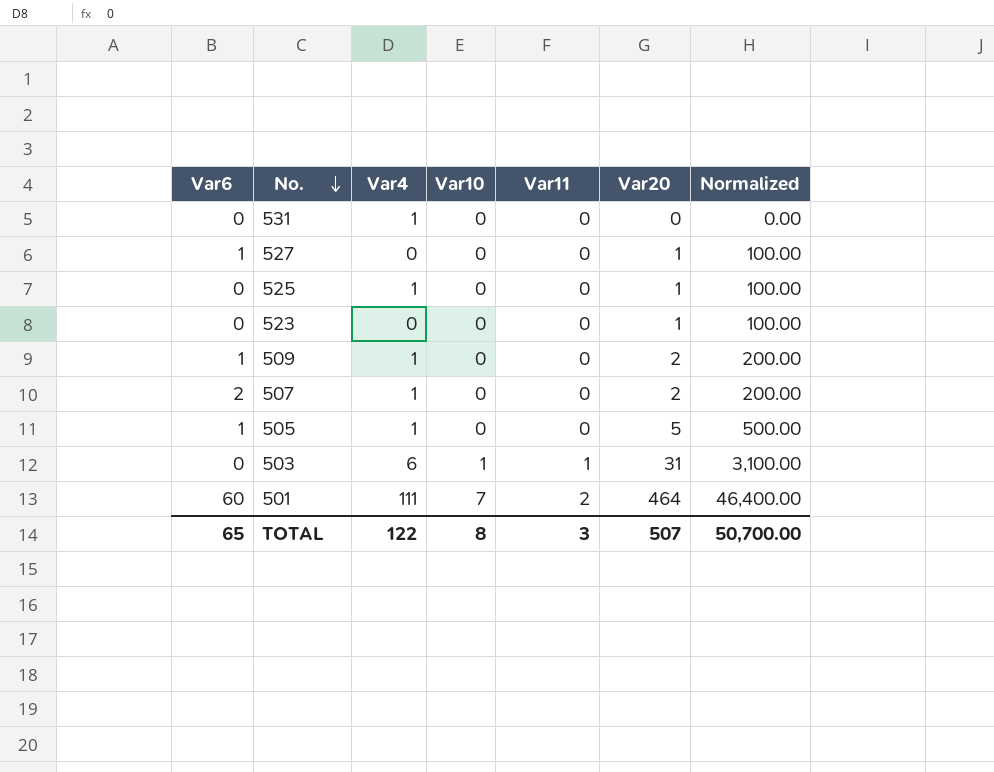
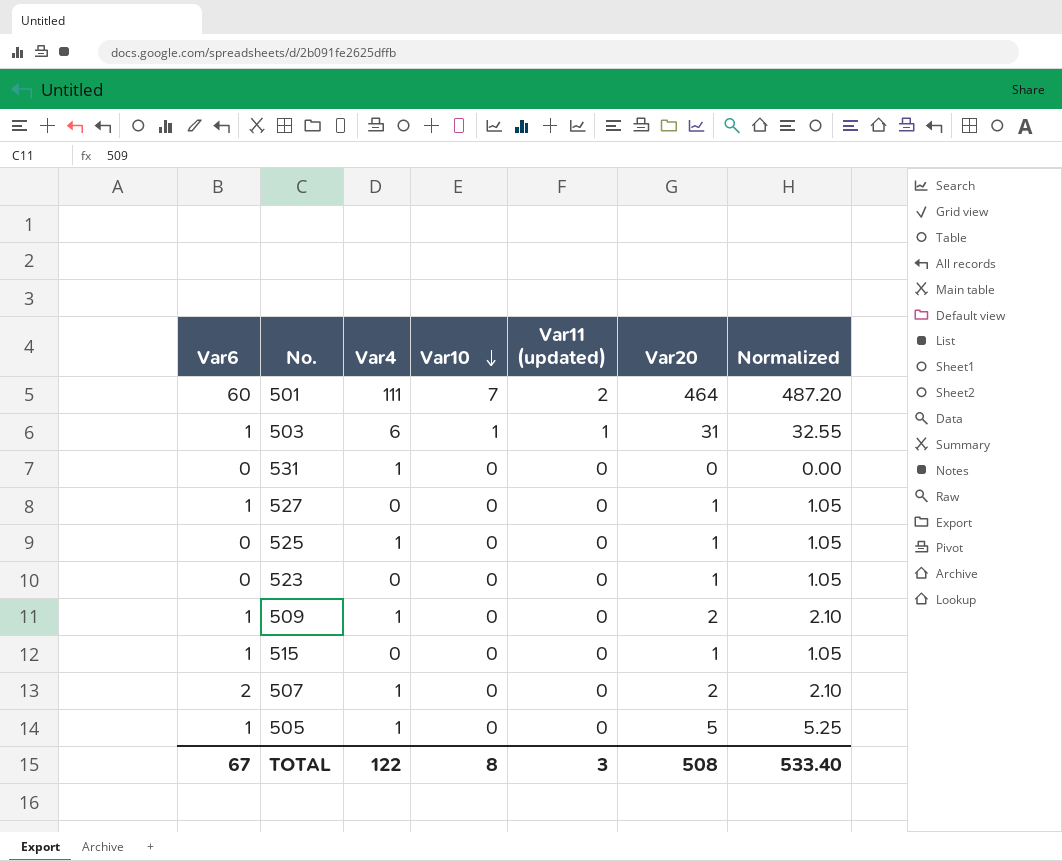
row order: No. descending -> Var10 descending
column name: Var11 -> Var11 (updated)
column Normalized | formula: [Var20] * 100 -> [Var20] * 1.05
503 | Var6: 0 -> 1
row 515: none -> 1 | 0 | 0 | 0 | 1 | 1.05
TOTAL | Var6: 65 -> 67
TOTAL | Var20: 507 -> 508
TOTAL | Normalized: 50,700.00 -> 533.40

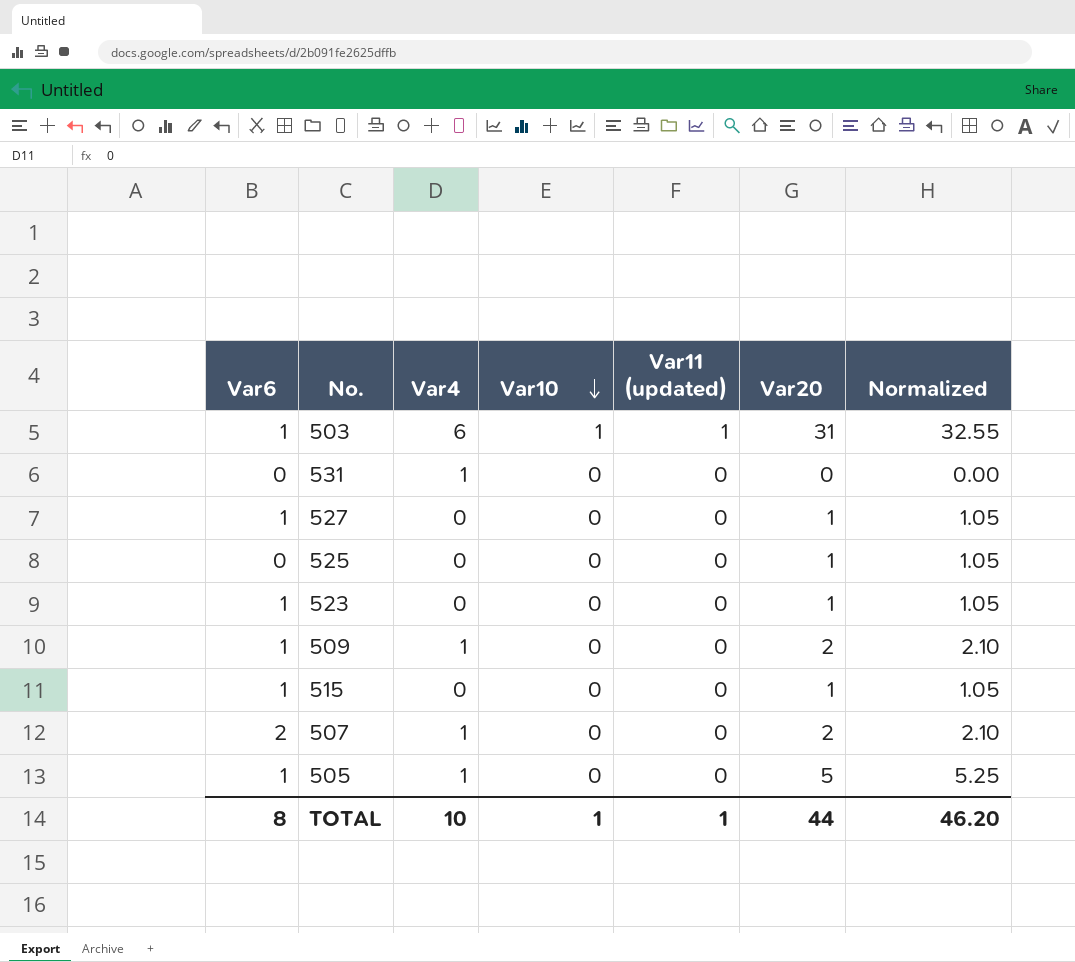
row 501: 60 | 111 | 7 | 2 | 464 | 487.20 -> none
525 | Var4: 1 -> 0
523 | Var6: 0 -> 1
TOTAL | Var6: 67 -> 8
TOTAL | Var4: 122 -> 10
TOTAL | Var10: 8 -> 1
TOTAL | Var11 (updated): 3 -> 1
TOTAL | Var20: 508 -> 44
TOTAL | Normalized: 533.40 -> 46.20

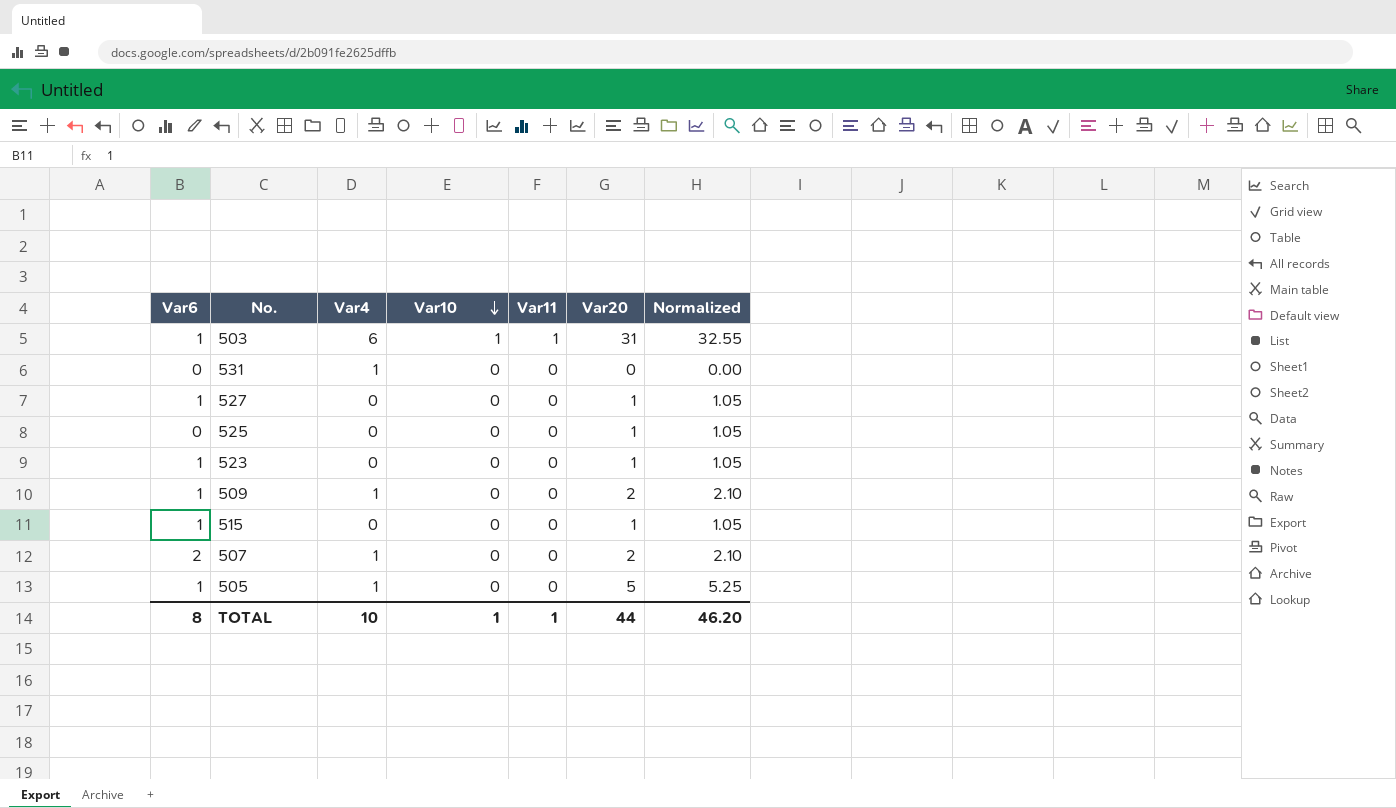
column name: Var11 (updated) -> Var11

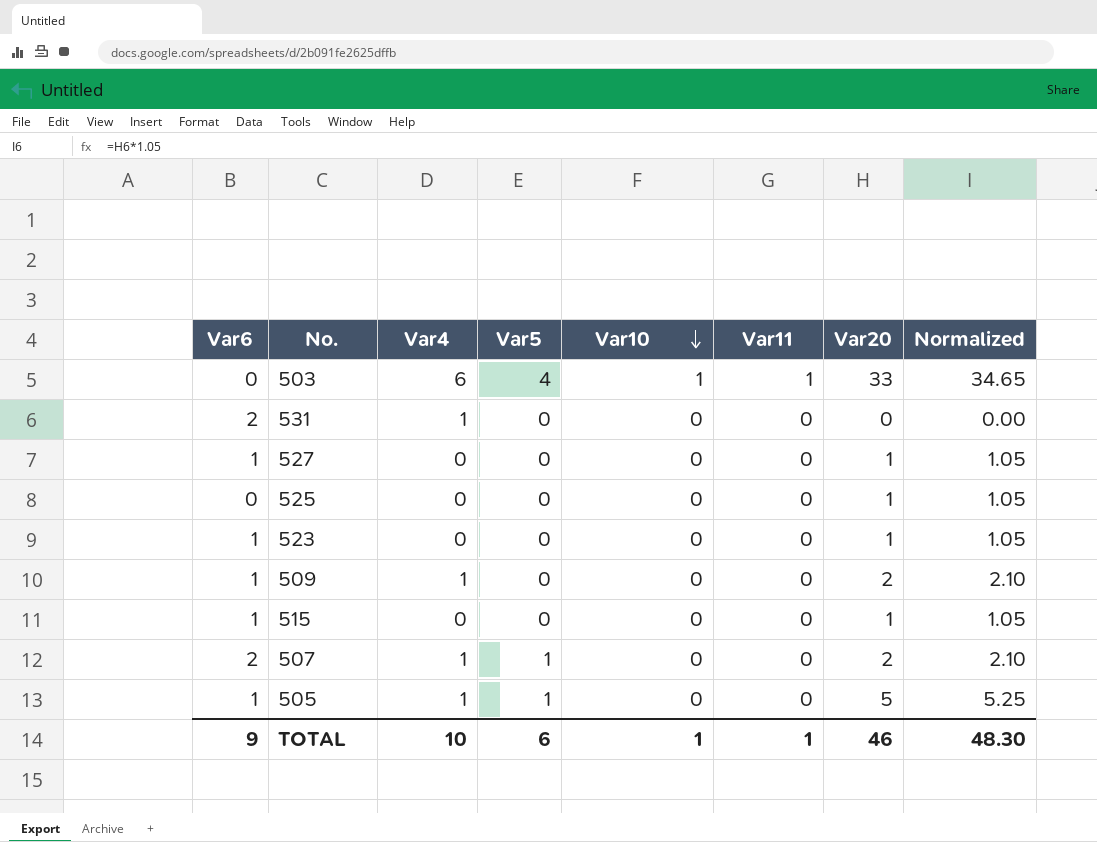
column Var5 | position: none -> 4
503 | Var6: 1 -> 0
503 | Var20: 31 -> 33
503 | Normalized: 32.55 -> 34.65
531 | Var6: 0 -> 2
TOTAL | Var6: 8 -> 9
TOTAL | Var20: 44 -> 46
TOTAL | Normalized: 46.20 -> 48.30

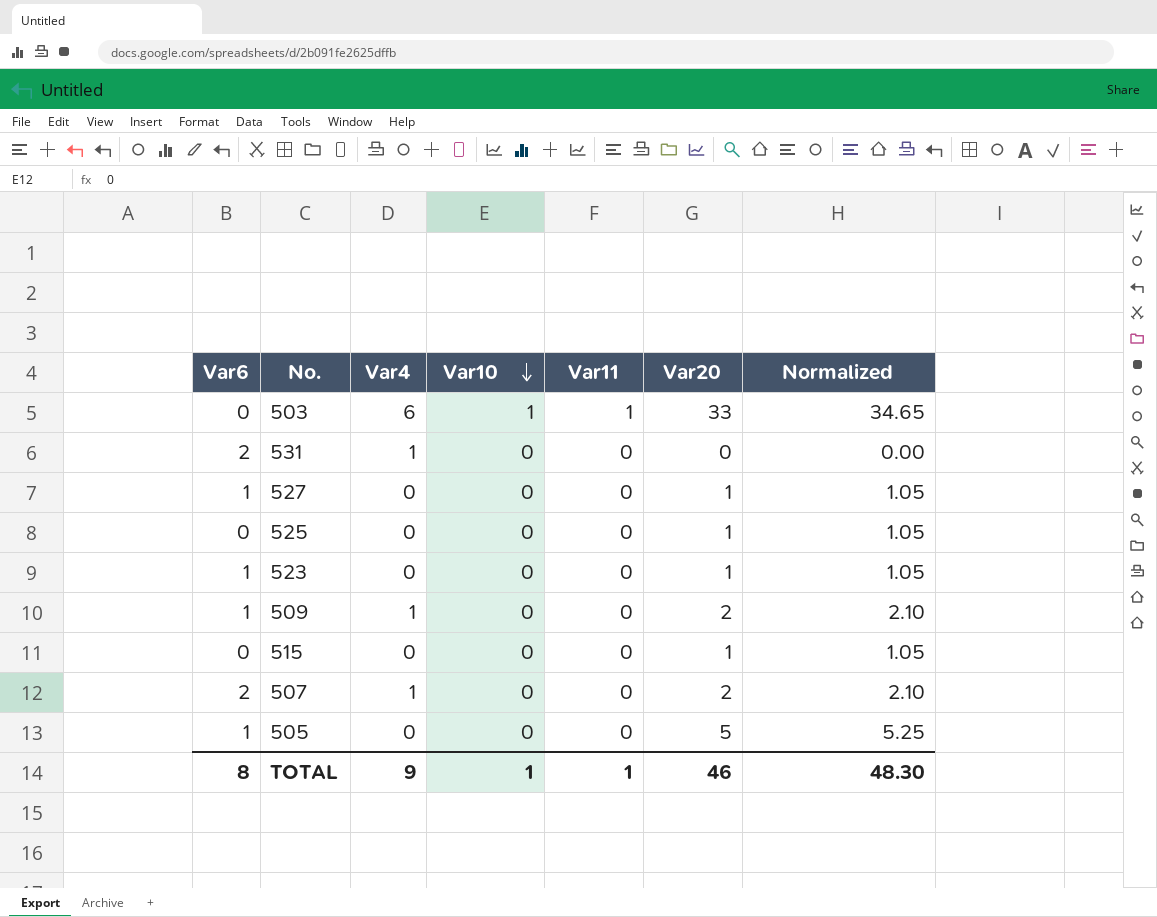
column Var5 | position: 4 -> none
515 | Var6: 1 -> 0
505 | Var4: 1 -> 0
TOTAL | Var6: 9 -> 8
TOTAL | Var4: 10 -> 9

